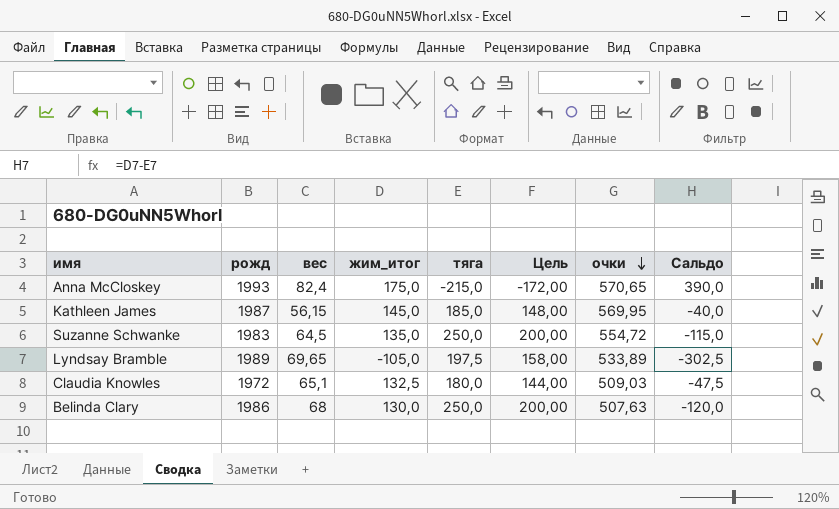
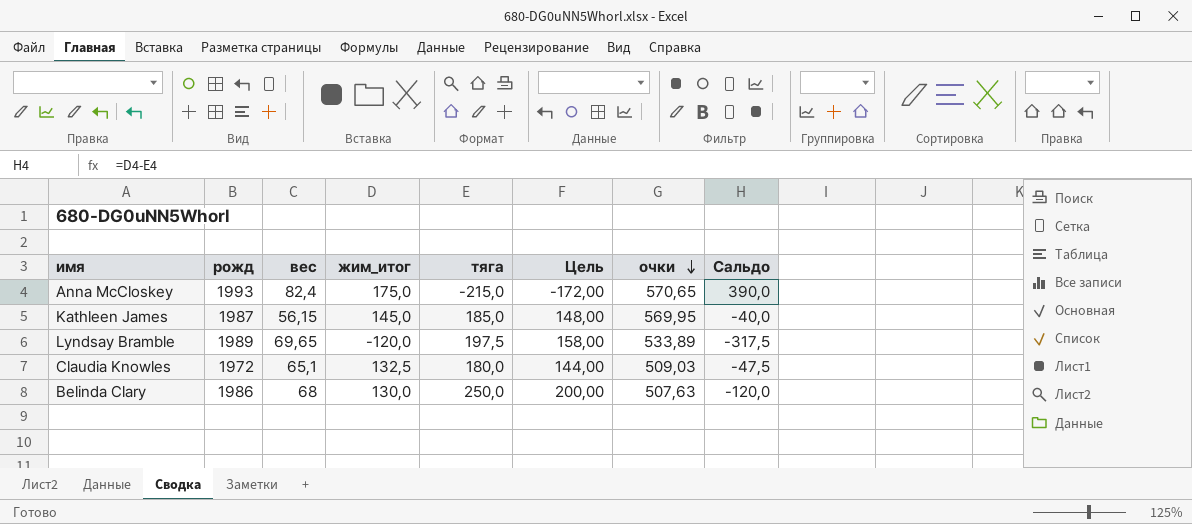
row Suzanne Schwanke: 1983 | 64,5 | 135,0 | 250,0 | 200,00 | 554,72 | -115,0 -> none
Lyndsay Bramble | жим_итог: -105,0 -> -120,0
Lyndsay Bramble | Сальдо: -302,5 -> -317,5

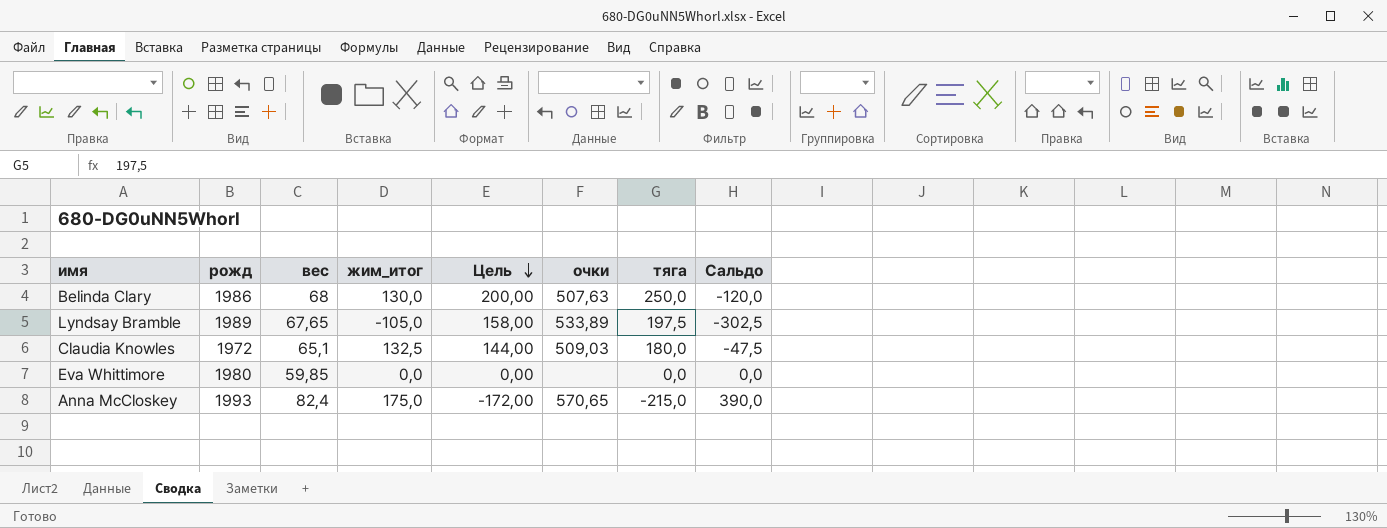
row order: очки descending -> Цель descending
column тяга | position: 5 -> 7
row Kathleen James: 1987 | 56,15 | 145,0 | 185,0 | 148,00 | 569,95 | -40,0 -> none
Lyndsay Bramble | вес: 69,65 -> 67,65
Lyndsay Bramble | жим_итог: -120,0 -> -105,0
Lyndsay Bramble | Сальдо: -317,5 -> -302,5
row Eva Whittimore: none -> 1980 | 59,85 | 0,0 | 0,00 | none | 0,0 | 0,0

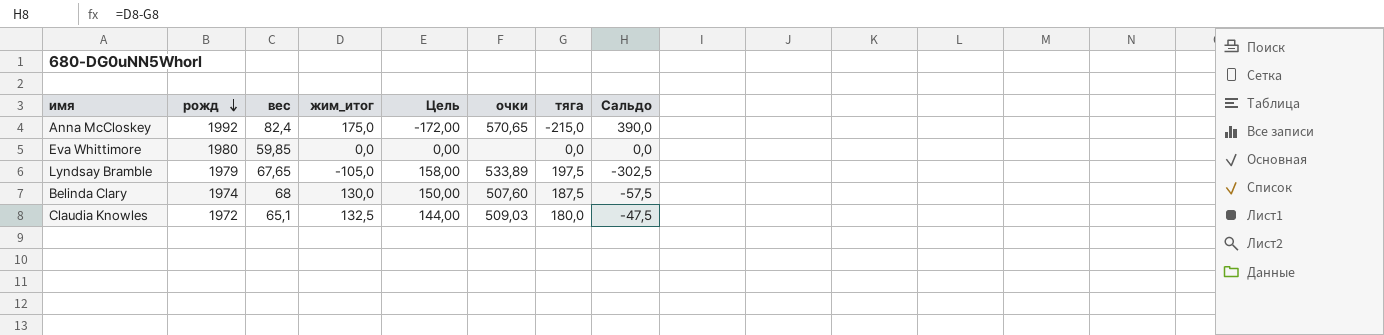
row order: Цель descending -> рожд descending
Anna McCloskey | рожд: 1993 -> 1992
Lyndsay Bramble | рожд: 1989 -> 1979
Belinda Clary | рожд: 1986 -> 1974
Belinda Clary | Цель: 200,00 -> 150,00
Belinda Clary | очки: 507,63 -> 507,60
Belinda Clary | тяга: 250,0 -> 187,5
Belinda Clary | Сальдо: -120,0 -> -57,5

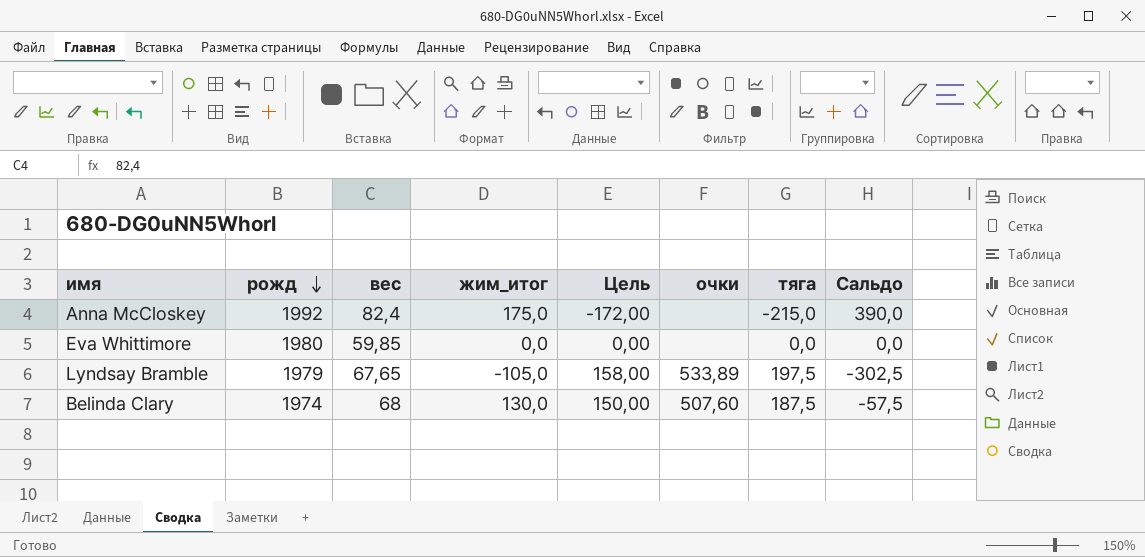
row Claudia Knowles: 1972 | 65,1 | 132,5 | 144,00 | 509,03 | 180,0 | -47,5 -> none
Anna McCloskey | очки: 570,65 -> none

